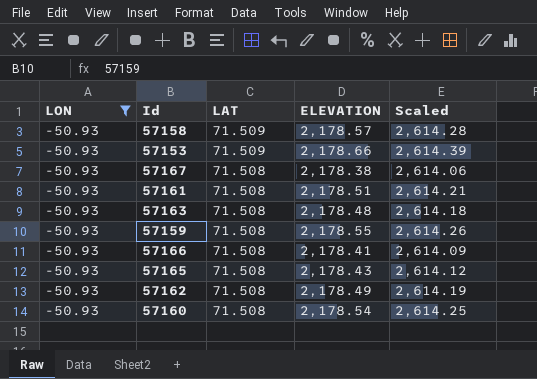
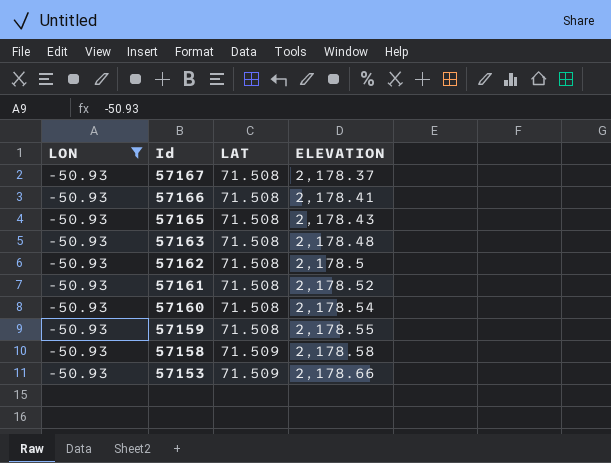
row order: LAT descending -> Id descending
column Scaled | formula: [ELEVATION] * 1.2 -> none
57167 | ELEVATION: 2,178.38 -> 2,178.37
57162 | ELEVATION: 2,178.49 -> 2,178.5
57161 | ELEVATION: 2,178.51 -> 2,178.52
57158 | ELEVATION: 2,178.57 -> 2,178.58

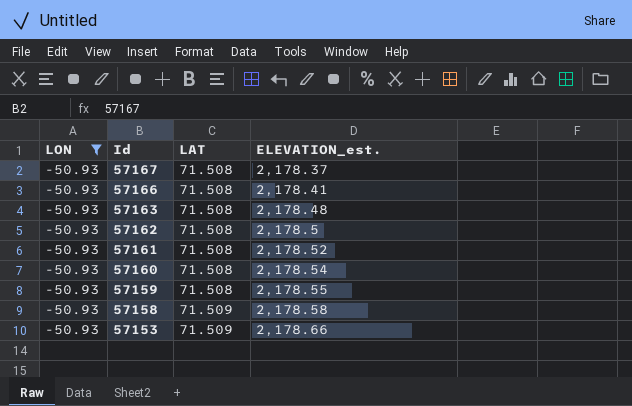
column name: ELEVATION -> ELEVATION_est.
row 57165: -50.93 | 71.508 | 2,178.43 -> none

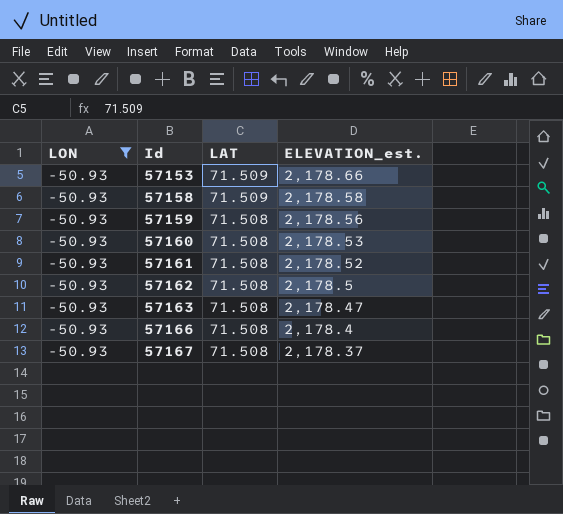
row order: Id descending -> Id ascending
57159 | ELEVATION_est.: 2,178.55 -> 2,178.56
57160 | ELEVATION_est.: 2,178.54 -> 2,178.53
57163 | ELEVATION_est.: 2,178.48 -> 2,178.47
57166 | ELEVATION_est.: 2,178.41 -> 2,178.4

